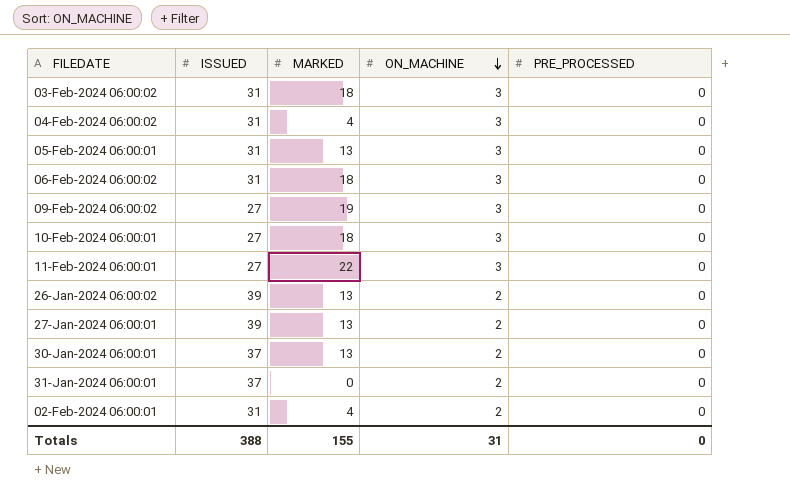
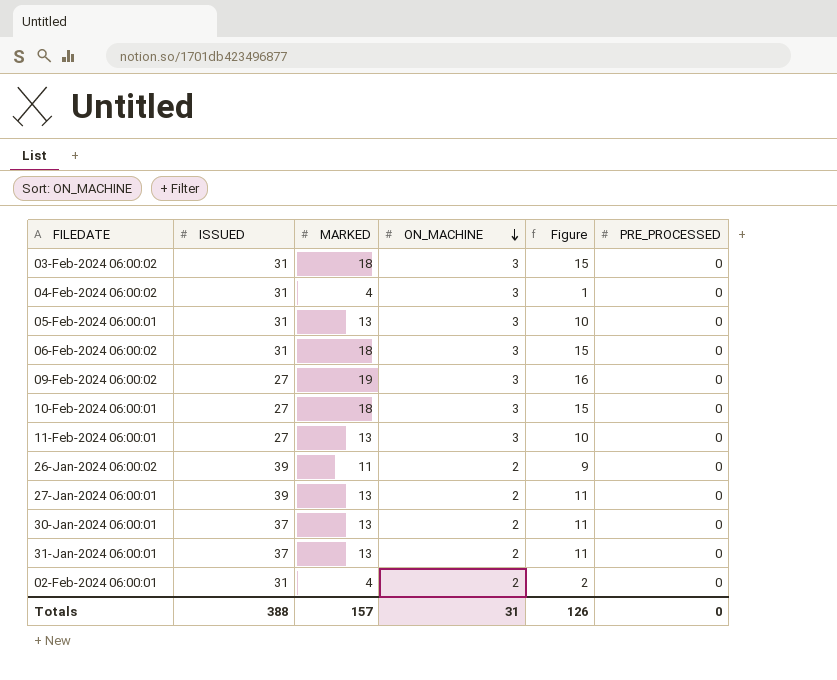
column Figure | formula: none -> [MARKED] - [ON_MACHINE]
11-Feb-2024 06:00:01 | MARKED: 22 -> 13
26-Jan-2024 06:00:02 | MARKED: 13 -> 11
31-Jan-2024 06:00:01 | MARKED: 0 -> 13
Totals | MARKED: 155 -> 157

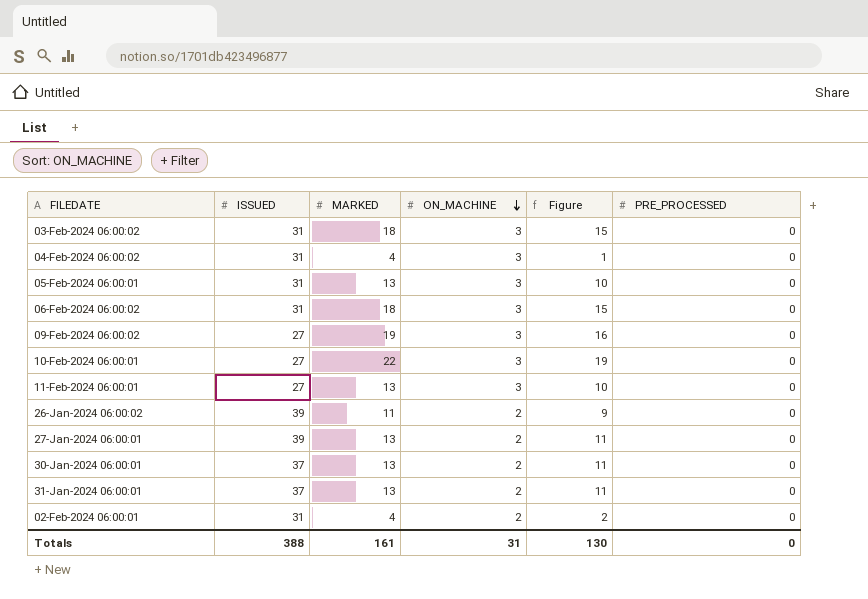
10-Feb-2024 06:00:01 | MARKED: 18 -> 22
10-Feb-2024 06:00:01 | Figure: 15 -> 19
Totals | MARKED: 157 -> 161
Totals | Figure: 126 -> 130

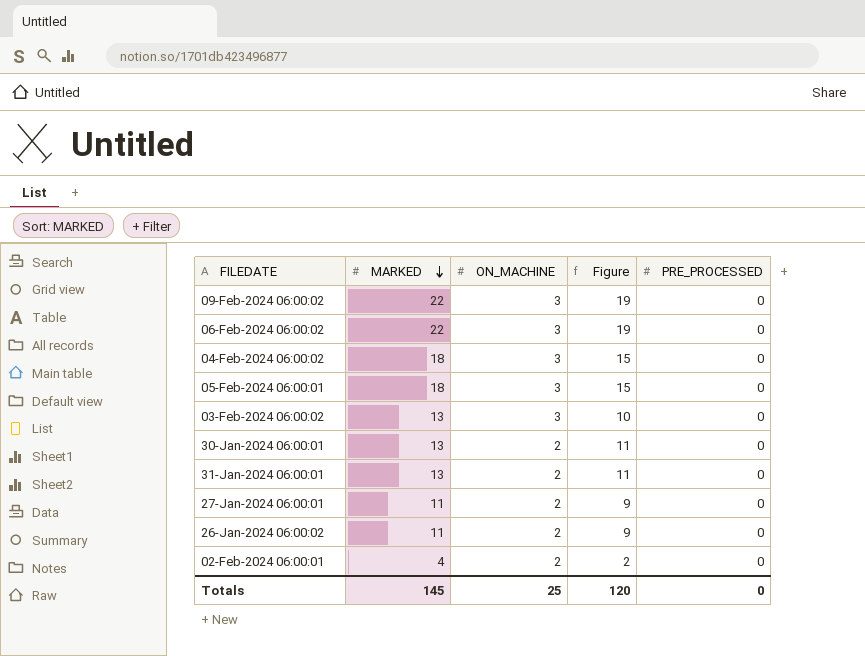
row order: ON_MACHINE descending -> MARKED descending
column ISSUED | position: 2 -> none
row 10-Feb-2024 06:00:01: 27 | 22 | 3 | 19 | 0 -> none
row 11-Feb-2024 06:00:01: 27 | 13 | 3 | 10 | 0 -> none
09-Feb-2024 06:00:02 | MARKED: 19 -> 22
09-Feb-2024 06:00:02 | Figure: 16 -> 19
06-Feb-2024 06:00:02 | MARKED: 18 -> 22
06-Feb-2024 06:00:02 | Figure: 15 -> 19
04-Feb-2024 06:00:02 | MARKED: 4 -> 18
04-Feb-2024 06:00:02 | Figure: 1 -> 15
05-Feb-2024 06:00:01 | MARKED: 13 -> 18
05-Feb-2024 06:00:01 | Figure: 10 -> 15
03-Feb-2024 06:00:02 | MARKED: 18 -> 13
03-Feb-2024 06:00:02 | Figure: 15 -> 10
27-Jan-2024 06:00:01 | MARKED: 13 -> 11
27-Jan-2024 06:00:01 | Figure: 11 -> 9
Totals | MARKED: 161 -> 145
Totals | ON_MACHINE: 31 -> 25
Totals | Figure: 130 -> 120

